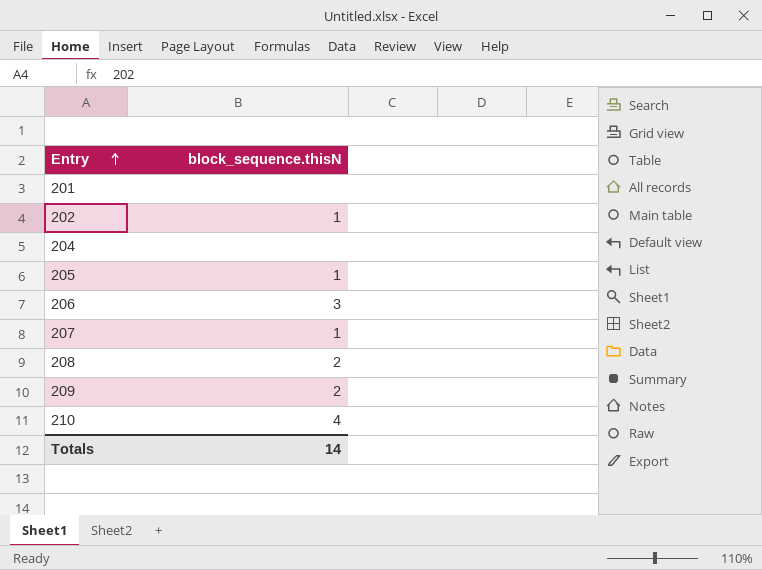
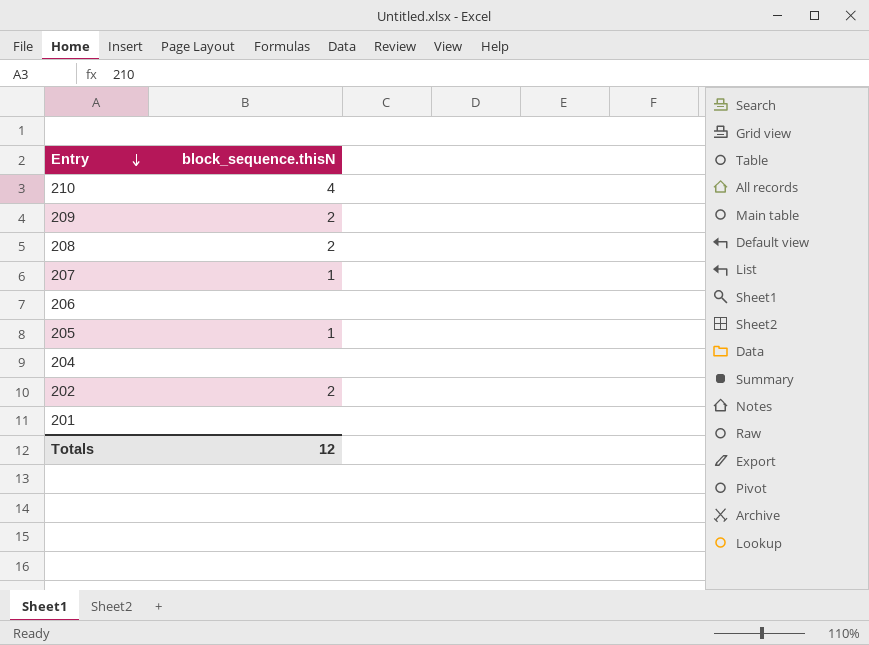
row order: Entry ascending -> Entry descending
206 | block_sequence.thisN: 3 -> none
202 | block_sequence.thisN: 1 -> 2
Totals | block_sequence.thisN: 14 -> 12

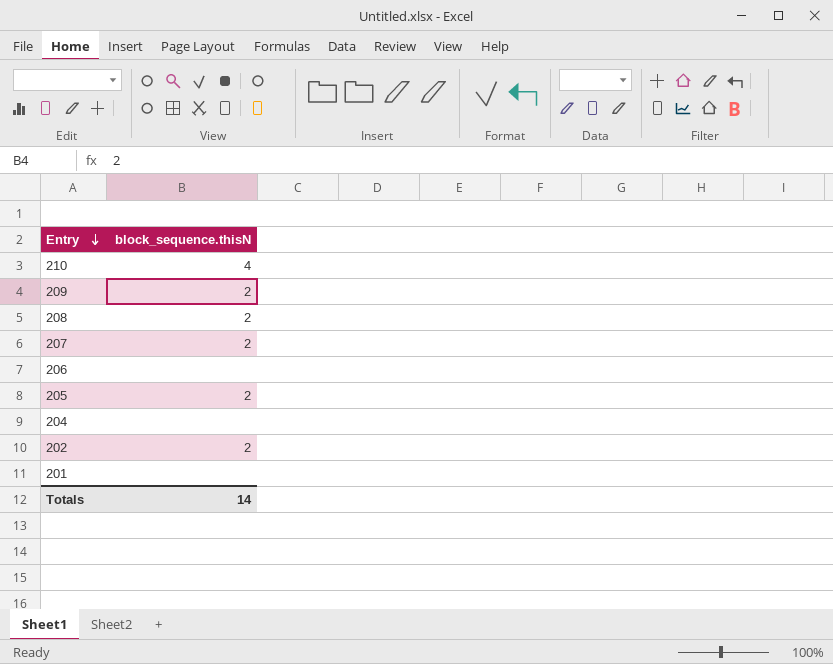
207 | block_sequence.thisN: 1 -> 2
205 | block_sequence.thisN: 1 -> 2
Totals | block_sequence.thisN: 12 -> 14

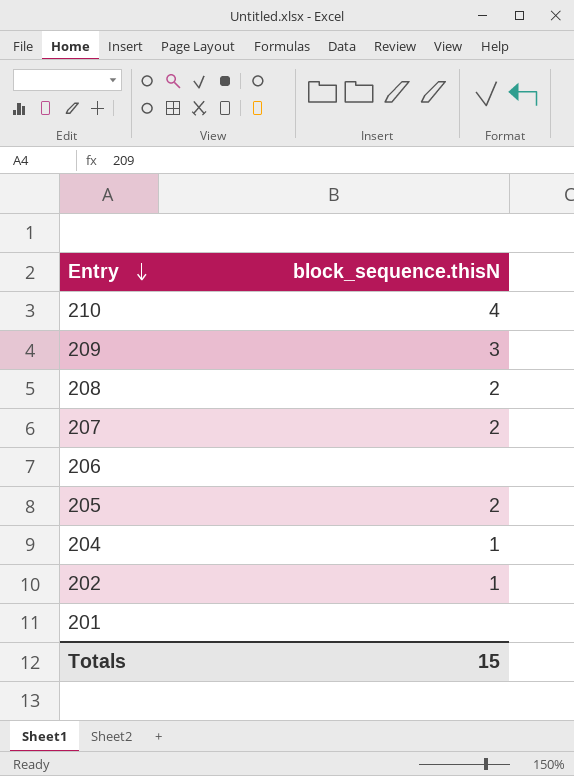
209 | block_sequence.thisN: 2 -> 3
204 | block_sequence.thisN: none -> 1
202 | block_sequence.thisN: 2 -> 1
Totals | block_sequence.thisN: 14 -> 15

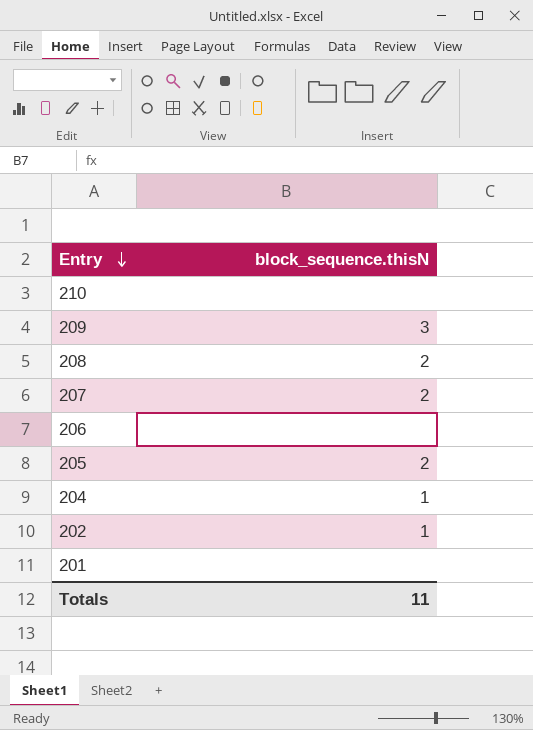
210 | block_sequence.thisN: 4 -> none
Totals | block_sequence.thisN: 15 -> 11

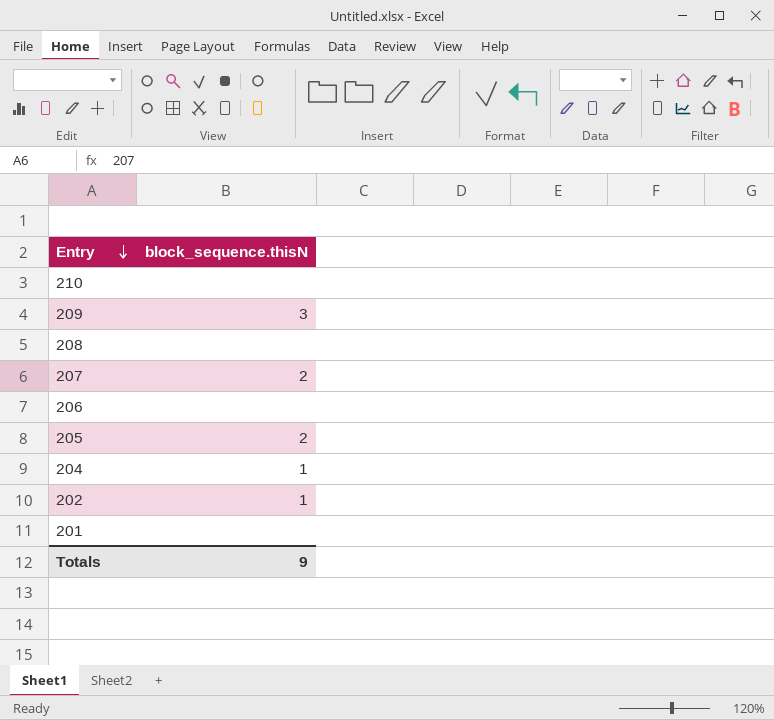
208 | block_sequence.thisN: 2 -> none
Totals | block_sequence.thisN: 11 -> 9

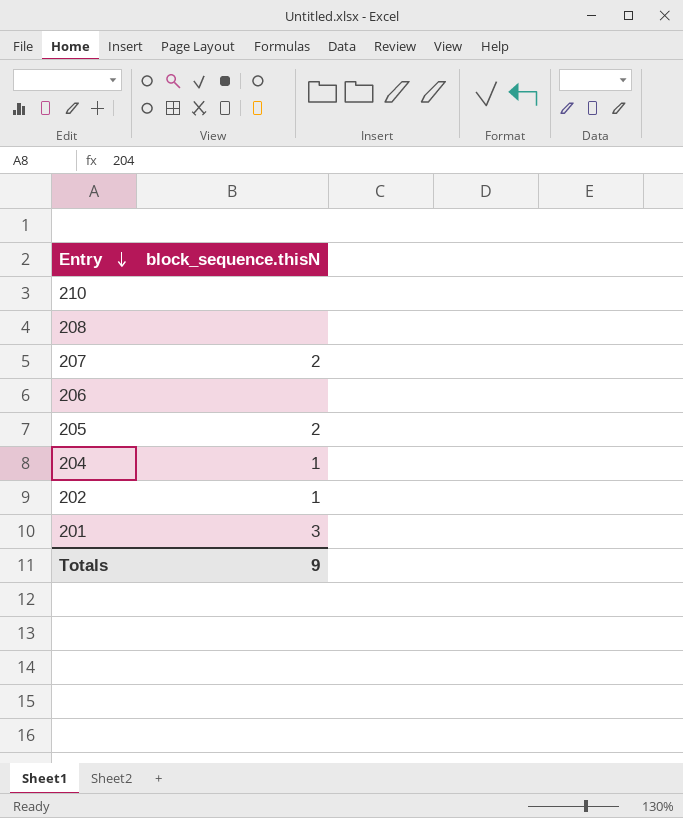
row 209: 3 -> none
201 | block_sequence.thisN: none -> 3

